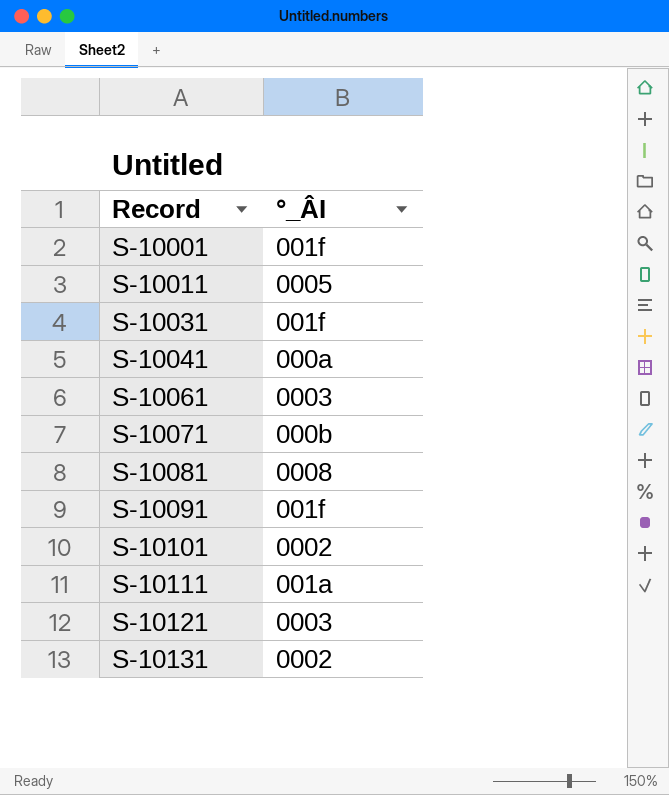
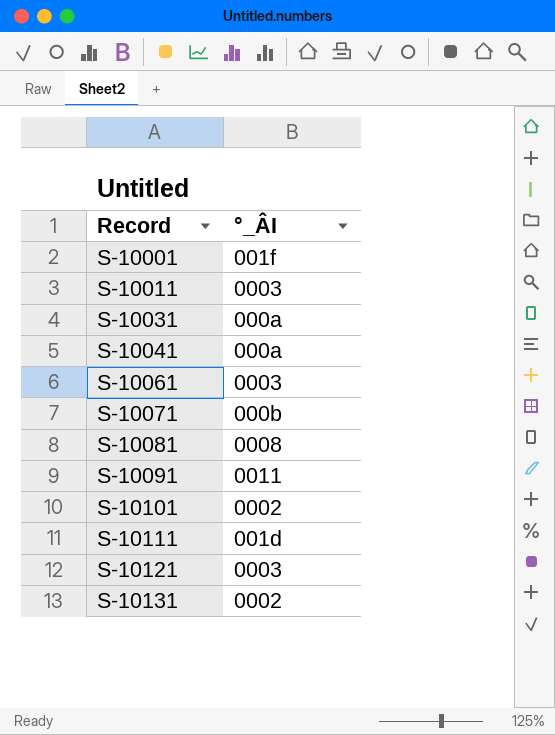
S-10011 | °_ÂI: 0005 -> 0003
S-10031 | °_ÂI: 001f -> 000a
S-10091 | °_ÂI: 001f -> 0011
S-10111 | °_ÂI: 001a -> 001d

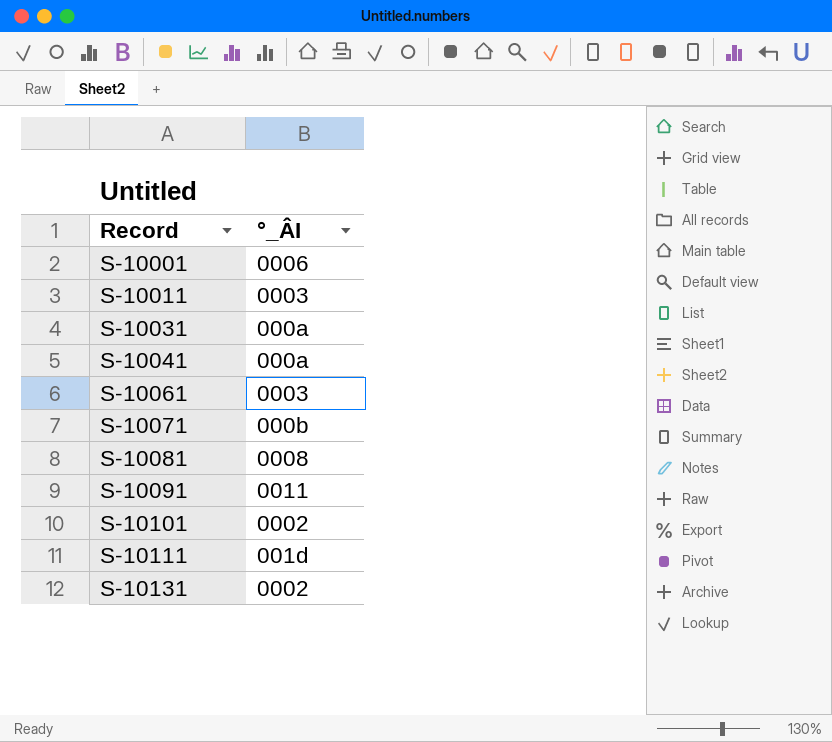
row S-10121: 0003 -> none
S-10001 | °_ÂI: 001f -> 0006

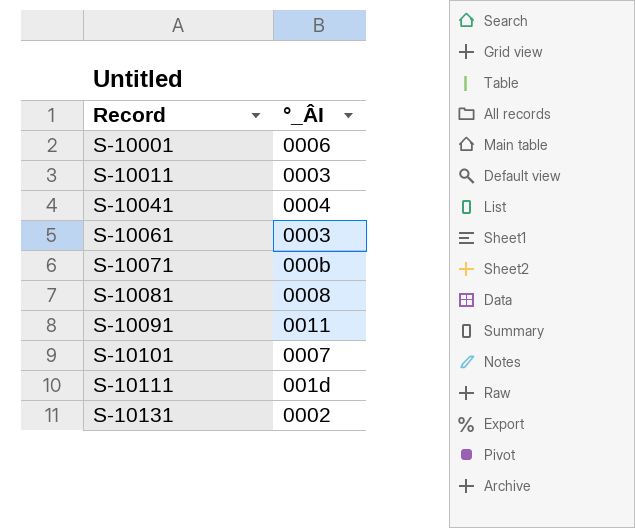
row S-10031: 000a -> none
S-10041 | °_ÂI: 000a -> 0004
S-10101 | °_ÂI: 0002 -> 0007

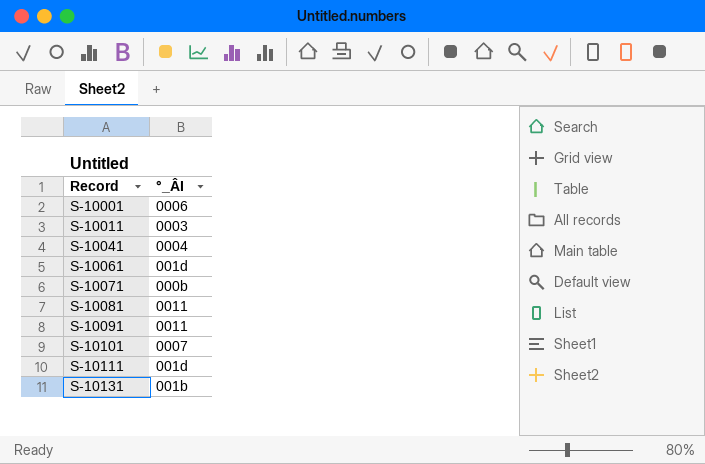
S-10061 | °_ÂI: 0003 -> 001d
S-10081 | °_ÂI: 0008 -> 0011
S-10131 | °_ÂI: 0002 -> 001b

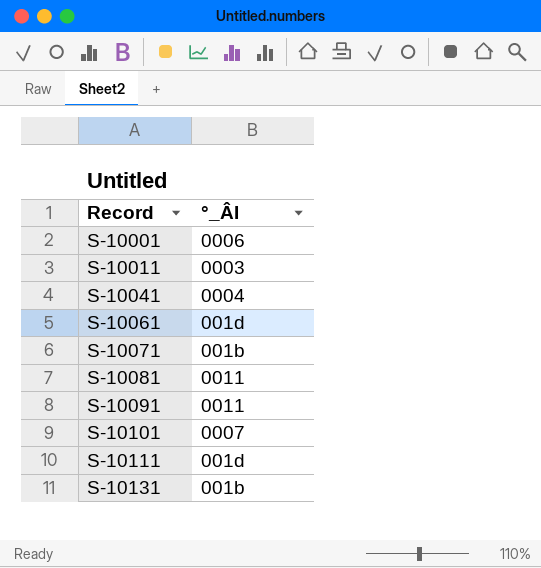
S-10071 | °_ÂI: 000b -> 001b

